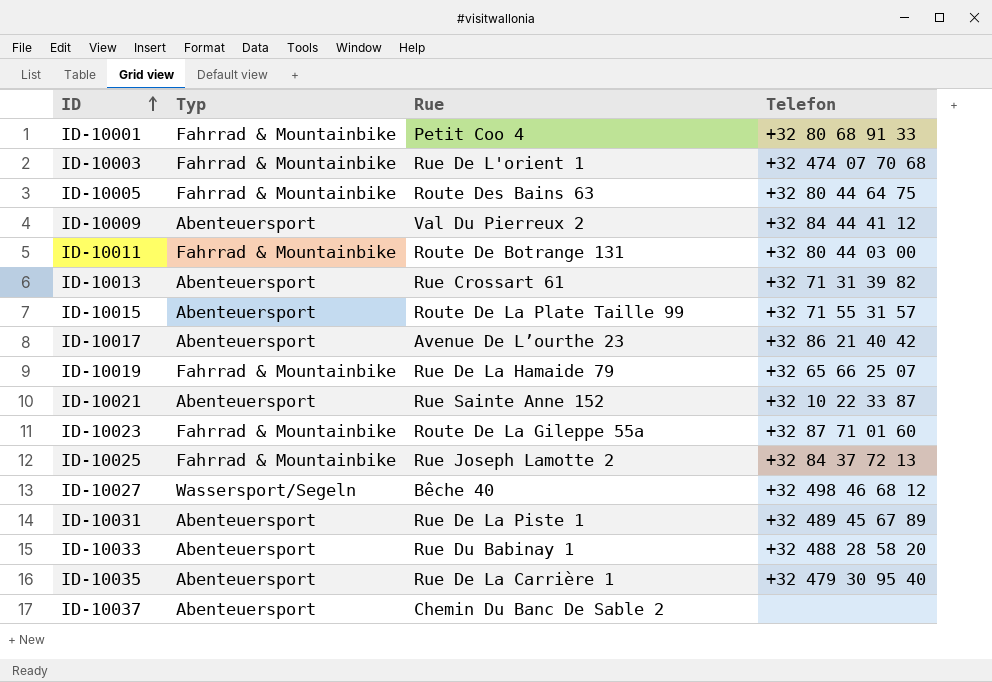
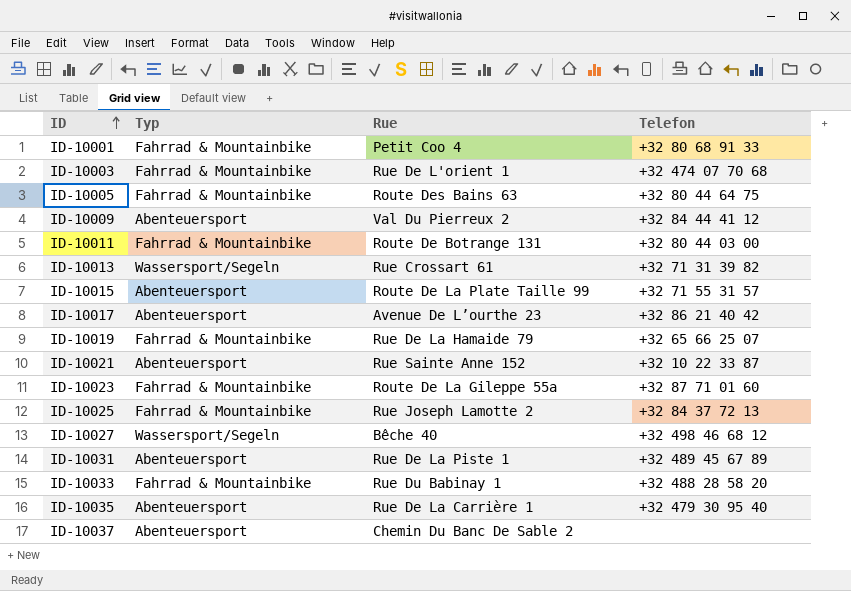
ID-10013 | Typ: Abenteuersport -> Wassersport/Segeln
ID-10033 | Typ: Abenteuersport -> Fahrrad & Mountainbike

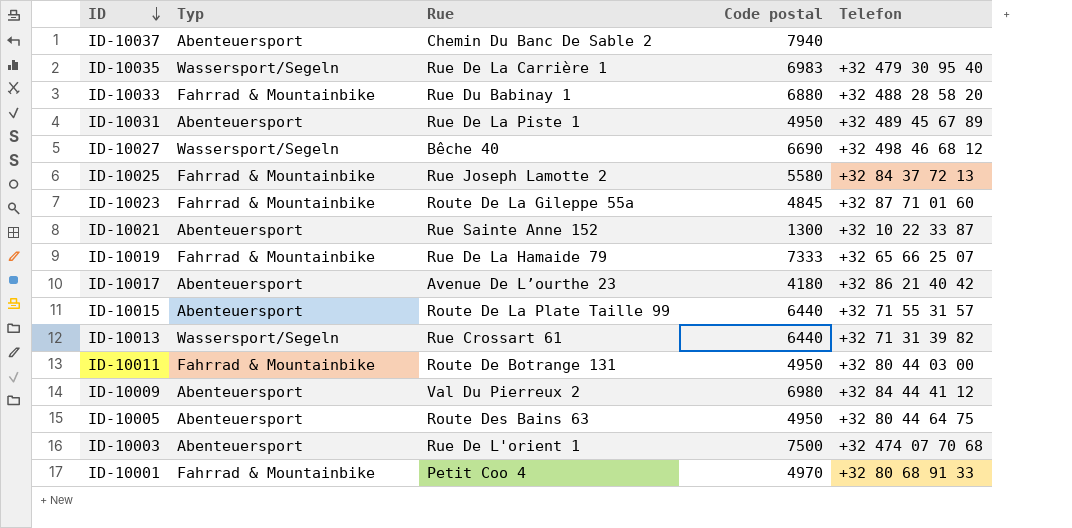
row order: ID ascending -> ID descending
column Code postal | position: none -> 4
ID-10035 | Typ: Abenteuersport -> Wassersport/Segeln
ID-10005 | Typ: Fahrrad & Mountainbike -> Abenteuersport
ID-10003 | Typ: Fahrrad & Mountainbike -> Abenteuersport

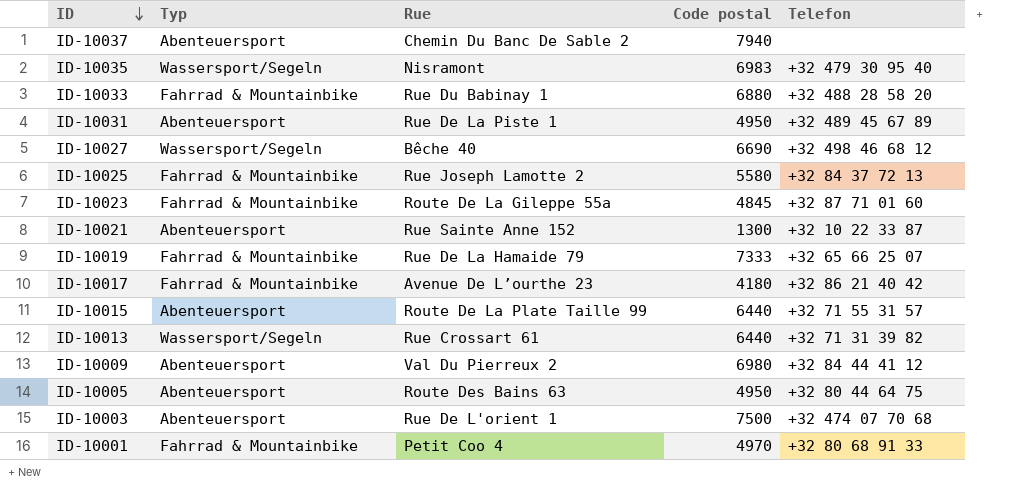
row ID-10011: Fahrrad & Mountainbike | Route De Botrange 131 | 4950 | +32 80 44 03 00 -> none
ID-10035 | Rue: Rue De La Carrière 1 -> Nisramont
ID-10017 | Typ: Abenteuersport -> Fahrrad & Mountainbike

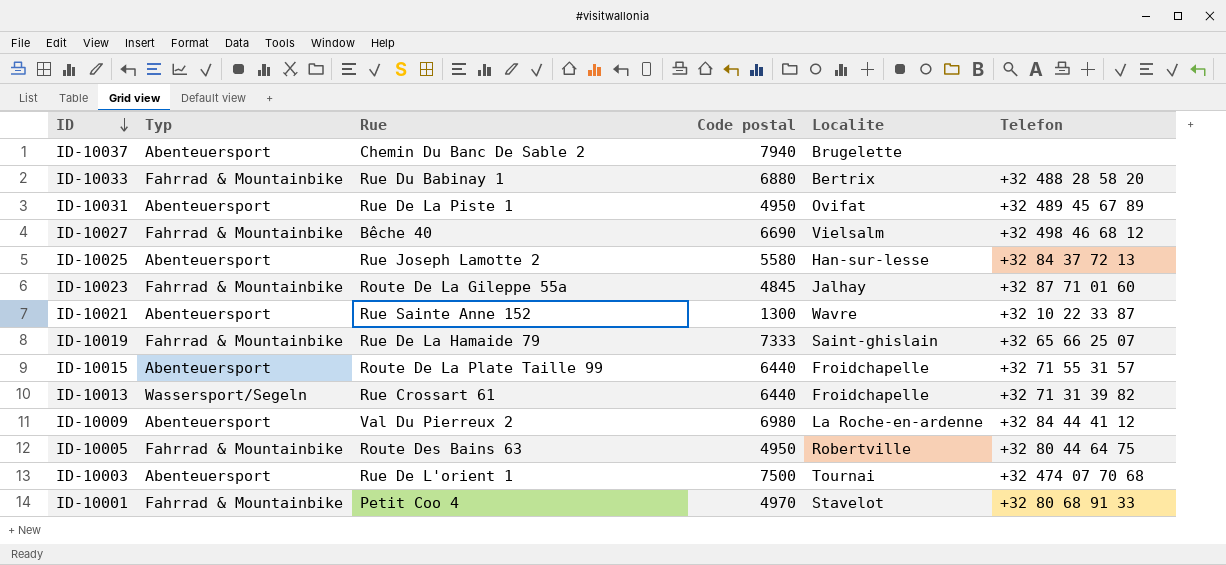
column Localite | position: none -> 5
row ID-10035: Wassersport/Segeln | Nisramont | 6983 | +32 479 30 95 40 -> none
row ID-10017: Fahrrad & Mountainbike | Avenue De L’ourthe 23 | 4180 | +32 86 21 40 42 -> none
ID-10027 | Typ: Wassersport/Segeln -> Fahrrad & Mountainbike
ID-10025 | Typ: Fahrrad & Mountainbike -> Abenteuersport
ID-10005 | Typ: Abenteuersport -> Fahrrad & Mountainbike

